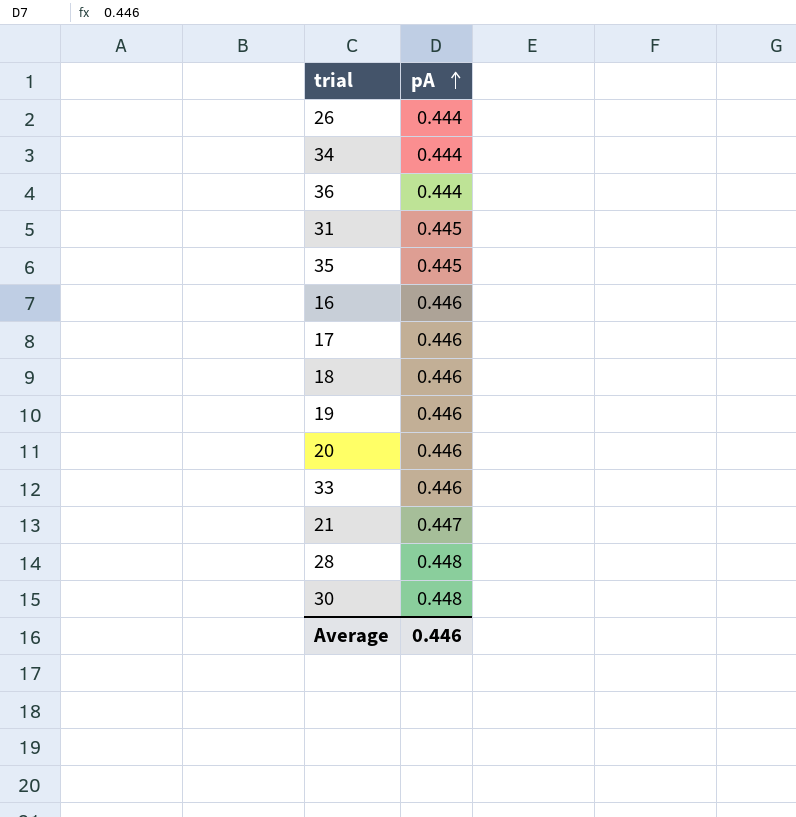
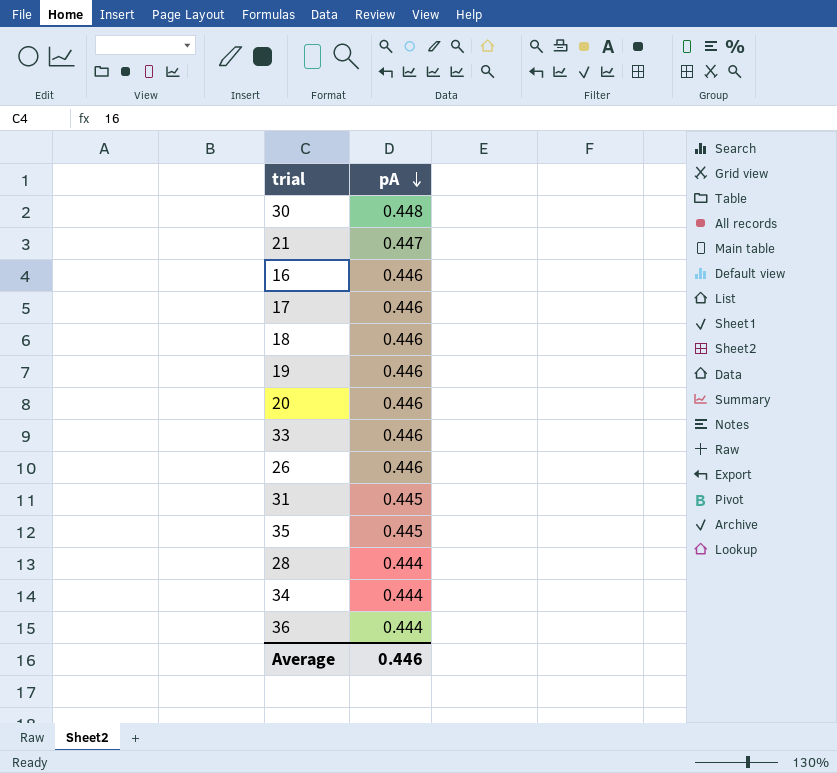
row order: pA ascending -> pA descending
26 | pA: 0.444 -> 0.446
28 | pA: 0.448 -> 0.444

